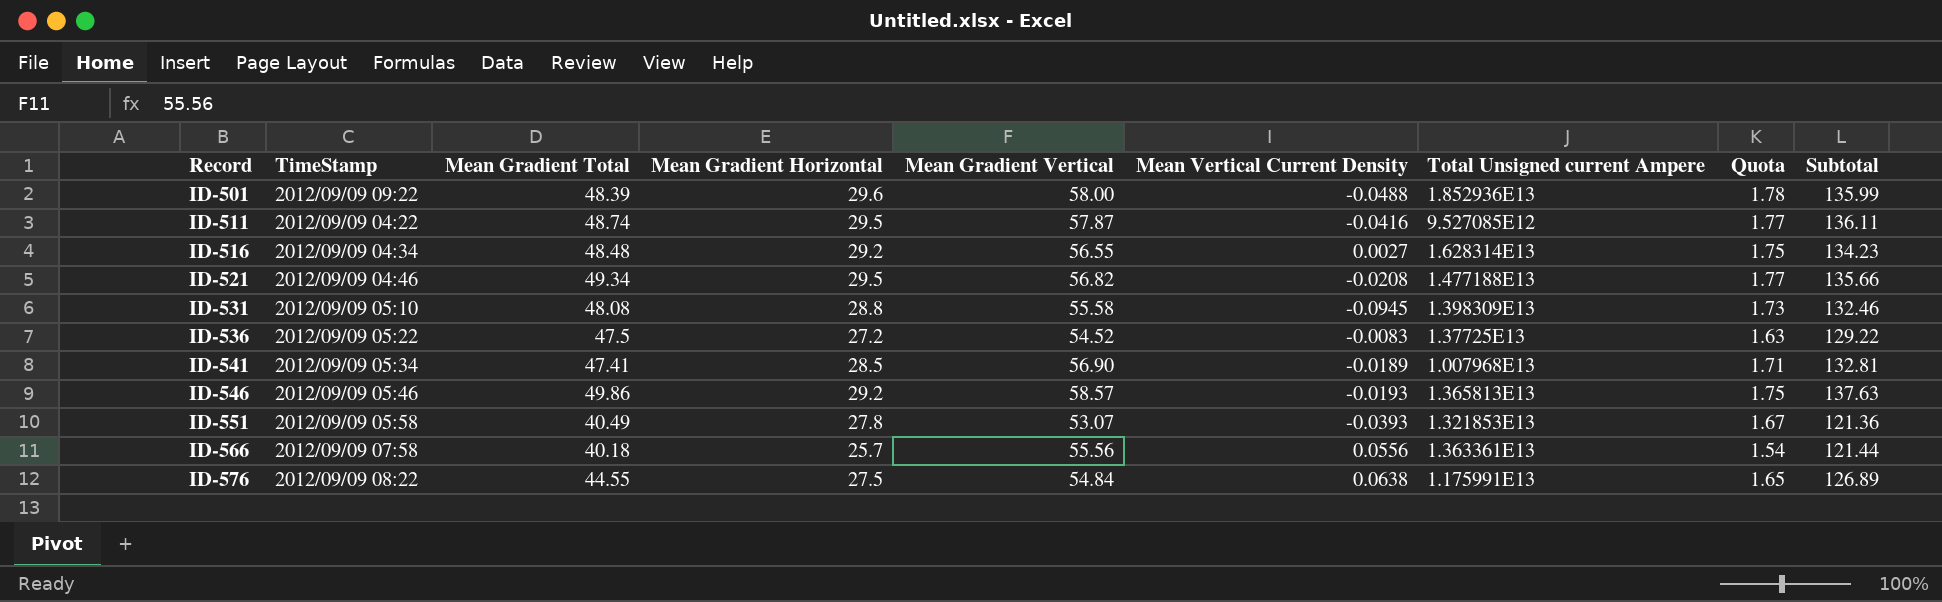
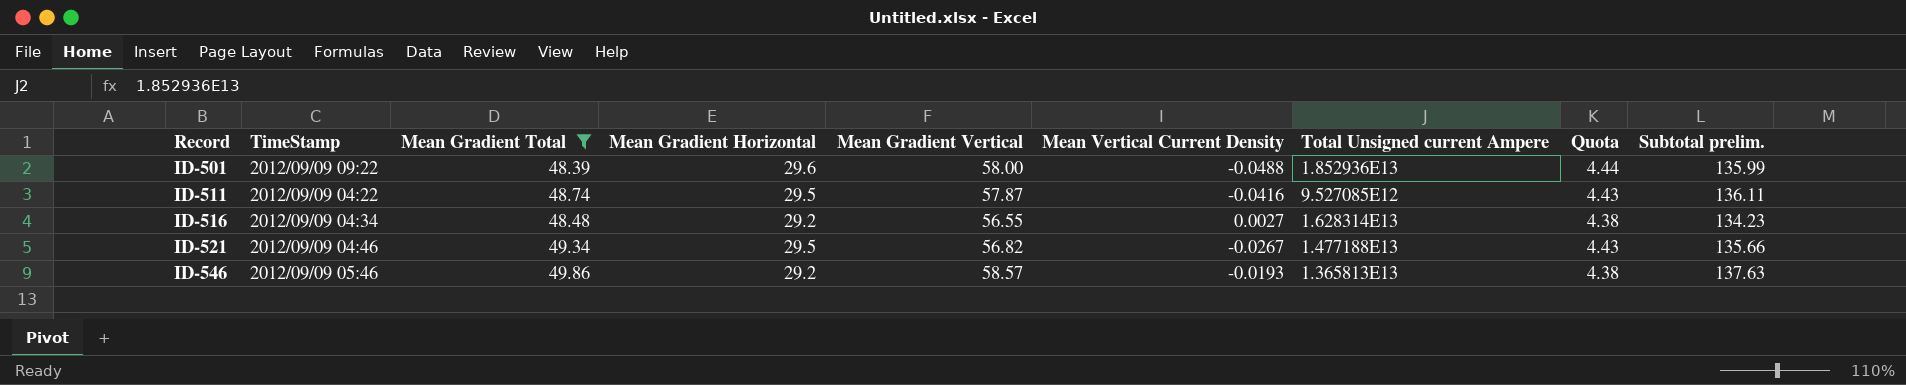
filter: none -> Mean Gradient Total >= 48.39
column Quota | formula: [Mean Gradient Horizontal] * 0.06 -> [Mean Gradient Horizontal] * 0.15
column name: Subtotal -> Subtotal prelim.
ID-521 | Mean Vertical Current Density: -0.0208 -> -0.0267

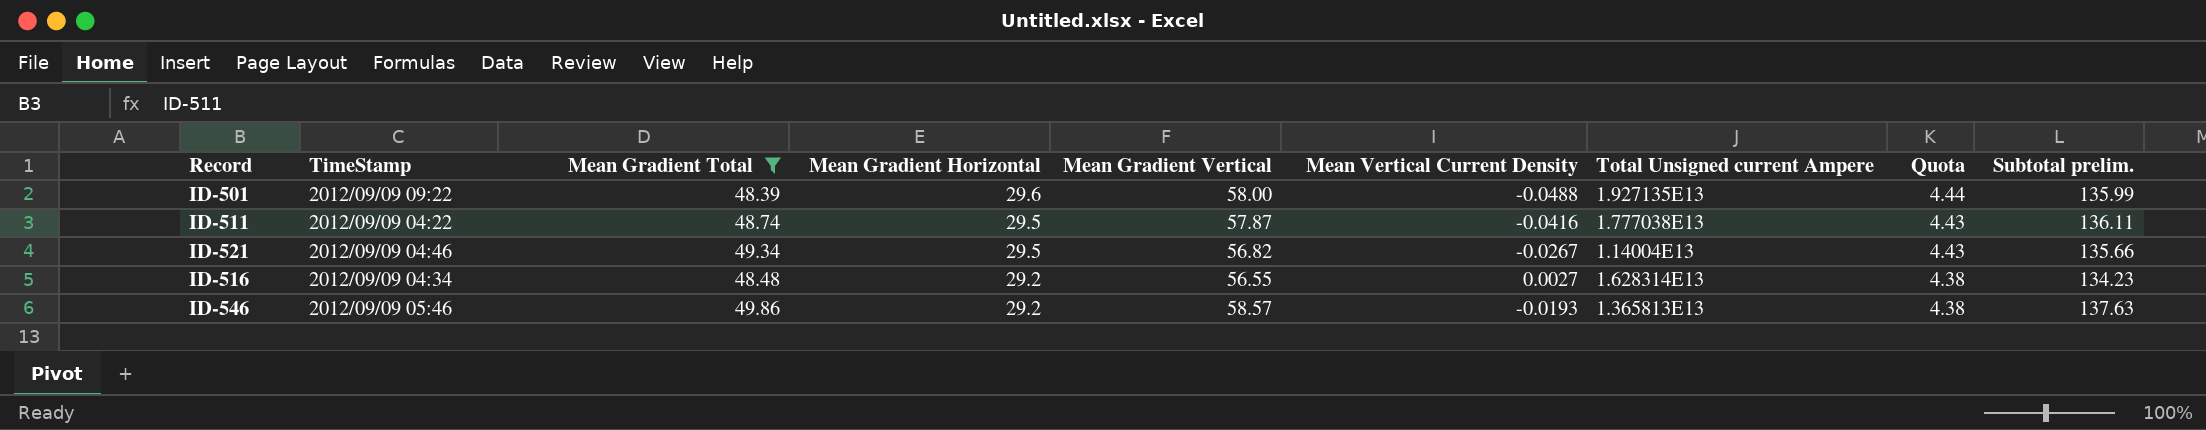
row order: Record ascending -> Mean Gradient Horizontal descending
ID-501 | Total Unsigned current Ampere: 1.852936E13 -> 1.927135E13
ID-511 | Total Unsigned current Ampere: 9.527085E12 -> 1.777038E13
ID-521 | Total Unsigned current Ampere: 1.477188E13 -> 1.14004E13

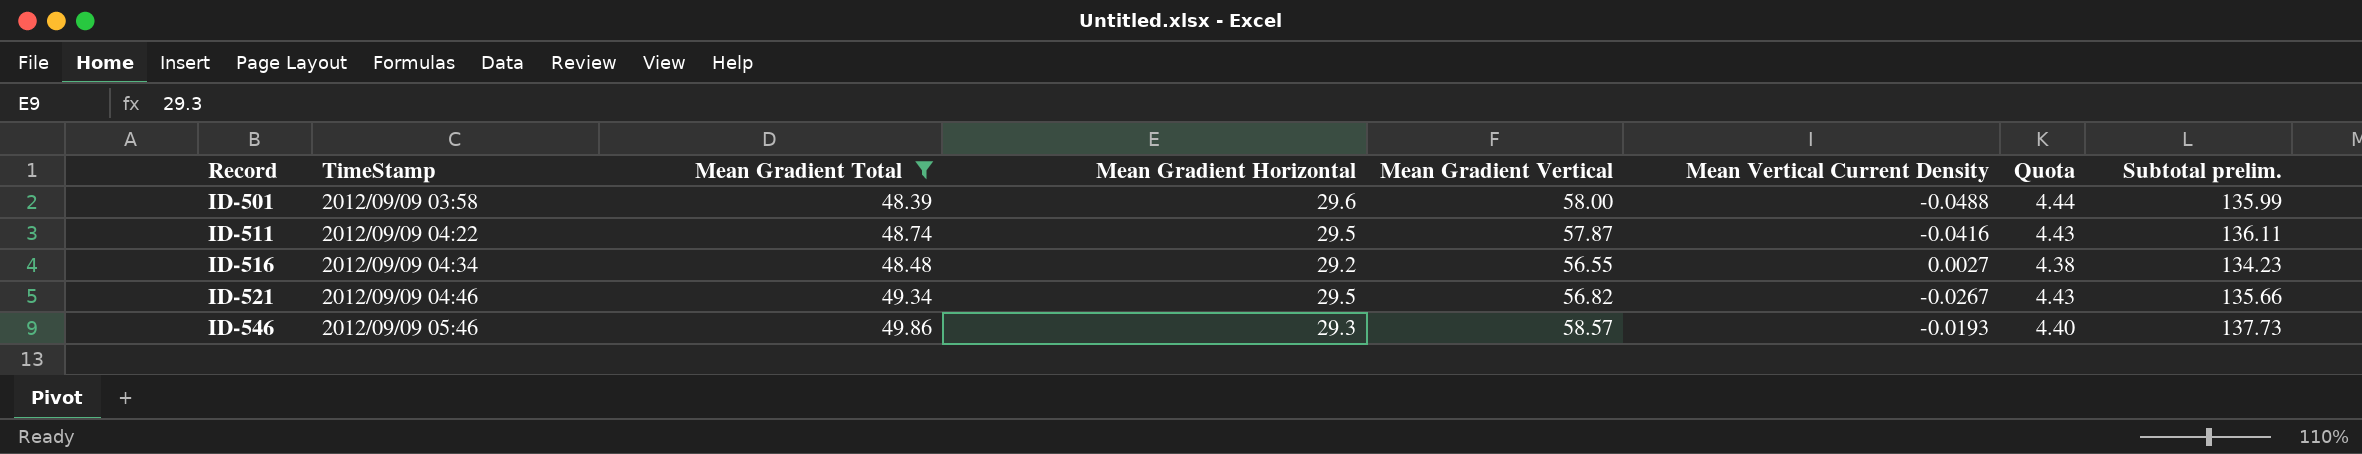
row order: Mean Gradient Horizontal descending -> Record ascending
column Total Unsigned current Ampere | position: 7 -> none
ID-501 | TimeStamp: 2012/09/09 09:22 -> 2012/09/09 03:58
ID-546 | Mean Gradient Horizontal: 29.2 -> 29.3
ID-546 | Quota: 4.38 -> 4.40
ID-546 | Subtotal prelim.: 137.63 -> 137.73

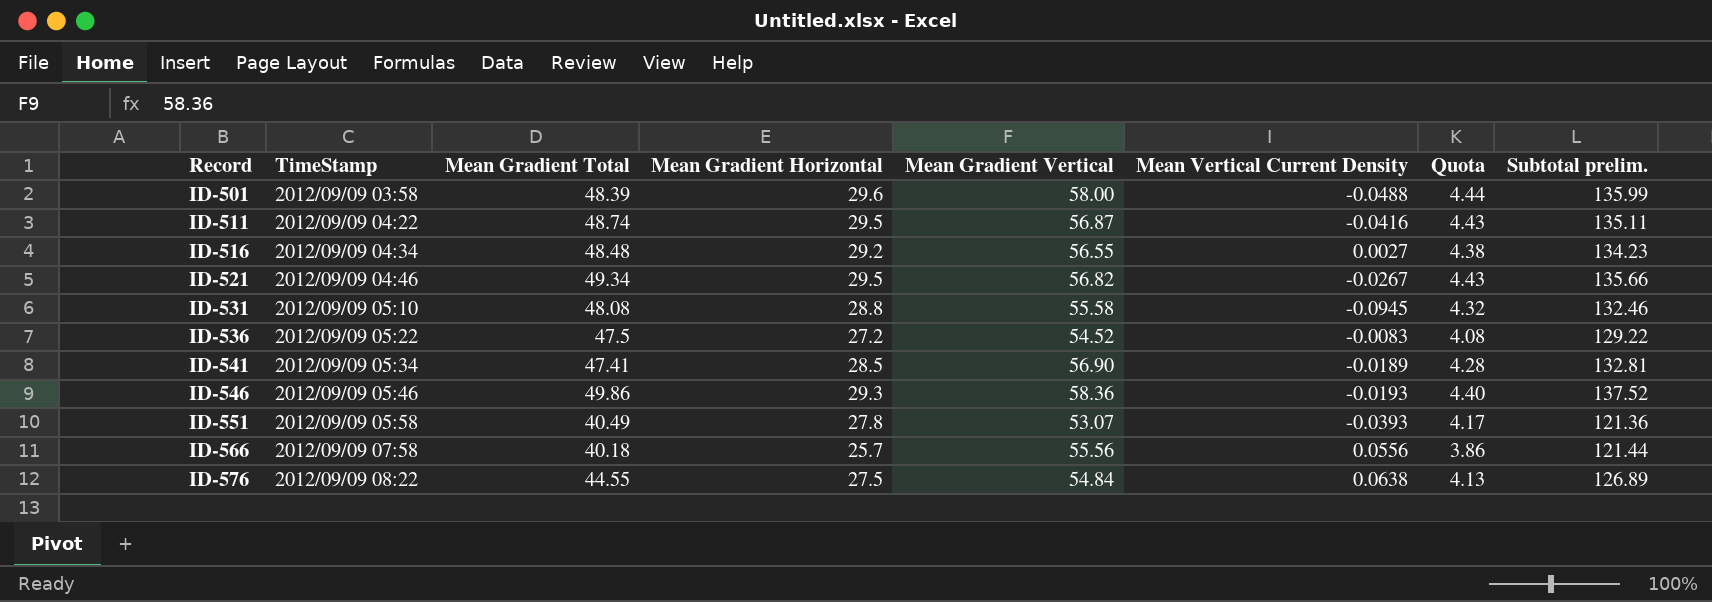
filter: Mean Gradient Total >= 48.39 -> none
ID-511 | Mean Gradient Vertical: 57.87 -> 56.87
ID-511 | Subtotal prelim.: 136.11 -> 135.11
ID-546 | Mean Gradient Vertical: 58.57 -> 58.36
ID-546 | Subtotal prelim.: 137.73 -> 137.52

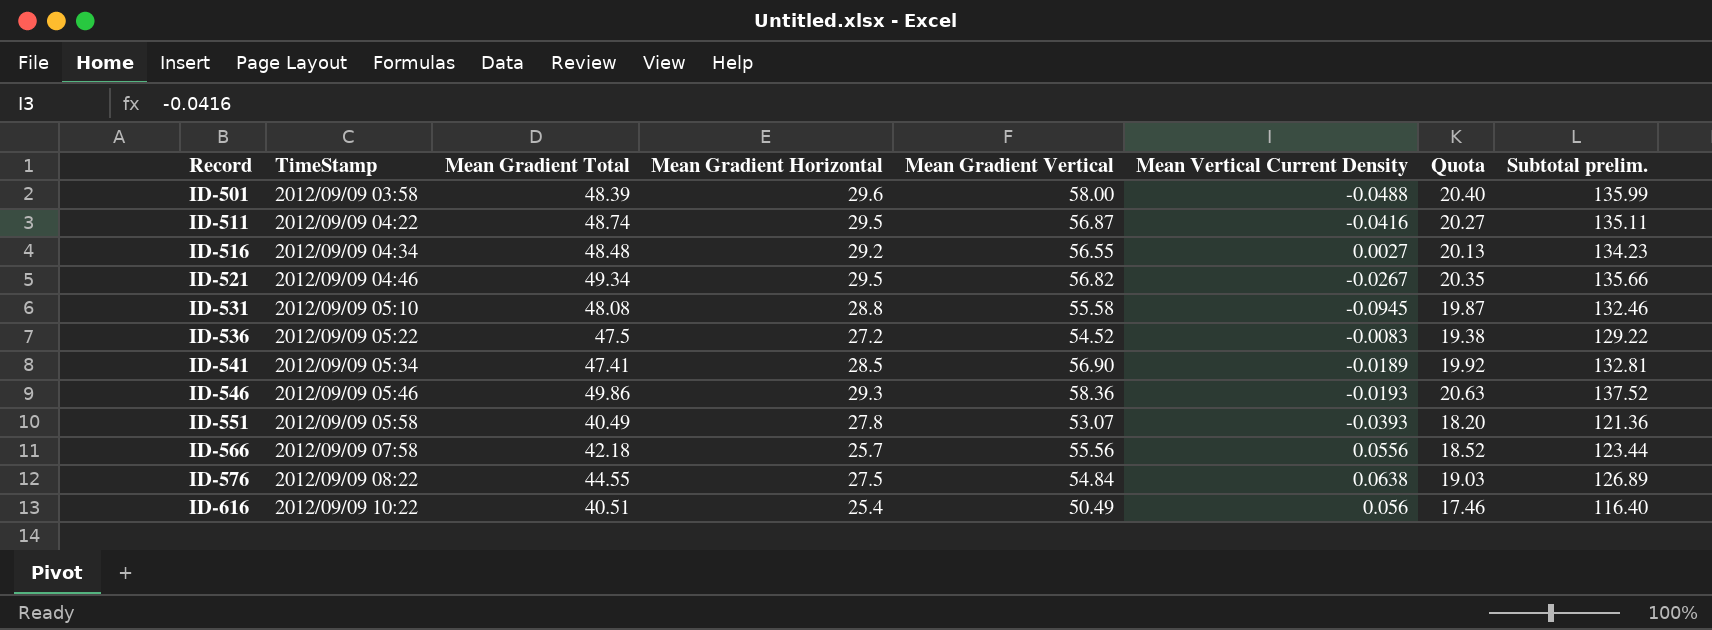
column Quota | formula: [Mean Gradient Horizontal] * 0.15 -> [Subtotal prelim.] * 0.15
ID-566 | Mean Gradient Total: 40.18 -> 42.18
ID-566 | Subtotal prelim.: 121.44 -> 123.44
row ID-616: none -> 2012/09/09 10:22 | 40.51 | 25.4 | 50.49 | 0.056 | 17.46 | 116.40

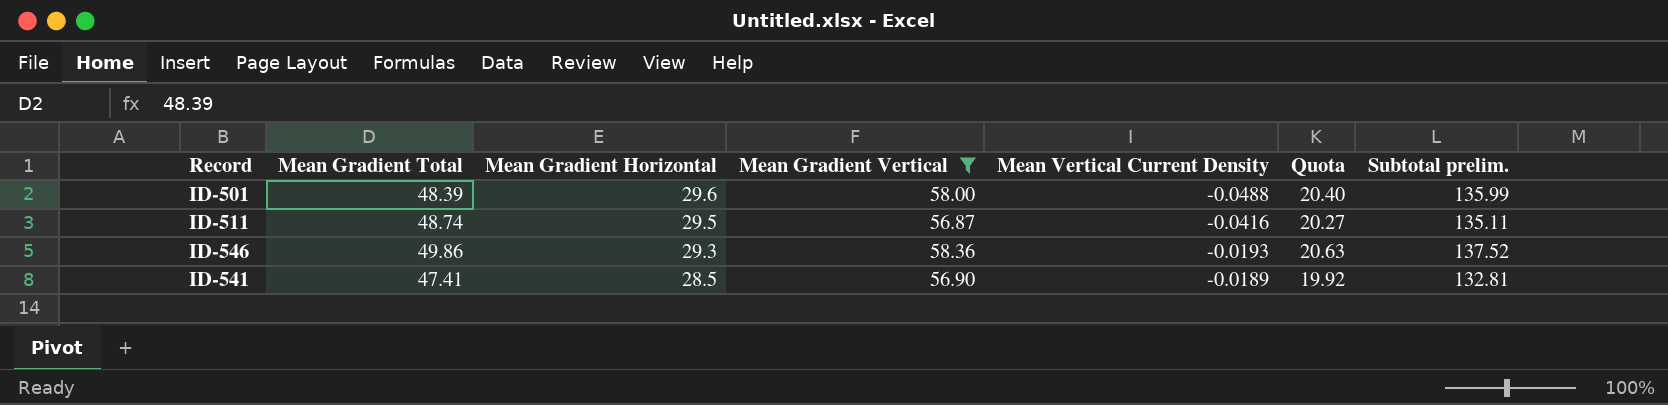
filter: none -> Mean Gradient Vertical >= 56.87
row order: Record ascending -> Mean Gradient Horizontal descending
column TimeStamp | position: 2 -> none

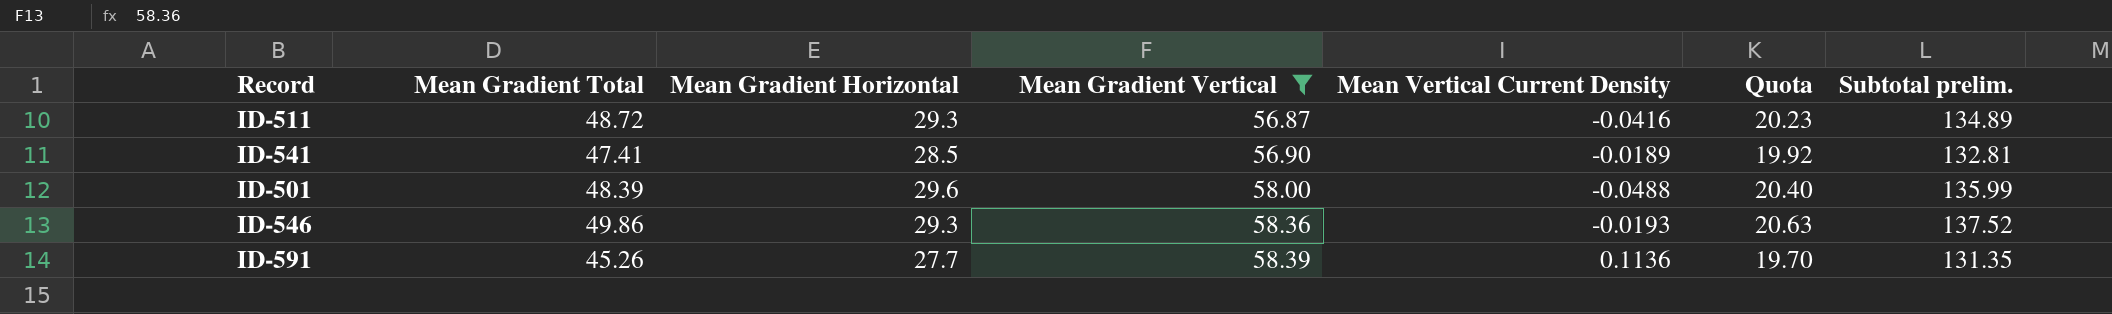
row order: Mean Gradient Horizontal descending -> Mean Gradient Vertical ascending
ID-511 | Mean Gradient Total: 48.74 -> 48.72
ID-511 | Mean Gradient Horizontal: 29.5 -> 29.3
ID-511 | Quota: 20.27 -> 20.23
ID-511 | Subtotal prelim.: 135.11 -> 134.89
row ID-591: none -> 45.26 | 27.7 | 58.39 | 0.1136 | 19.70 | 131.35

